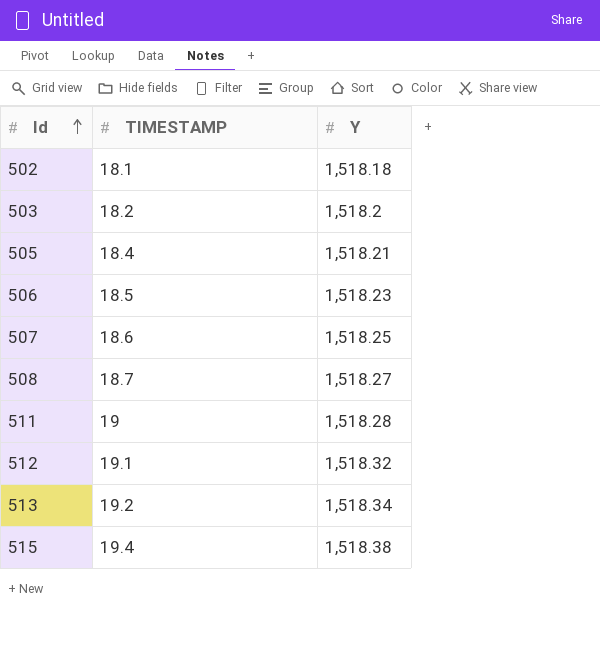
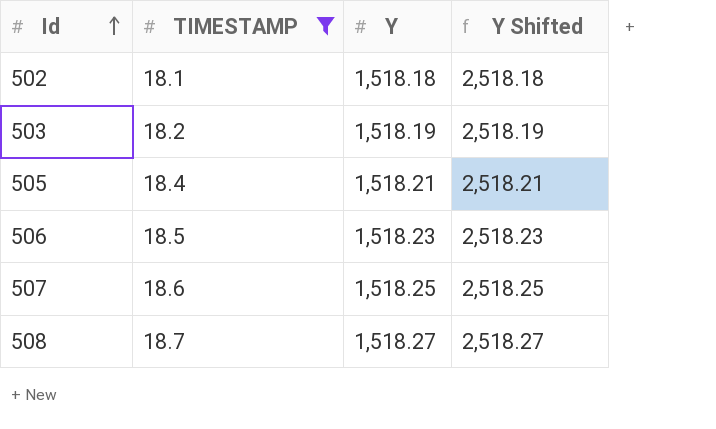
filter: none -> TIMESTAMP <= 18.7
column Y Shifted | formula: none -> [Y] + 1000
503 | Y: 1,518.2 -> 1,518.19

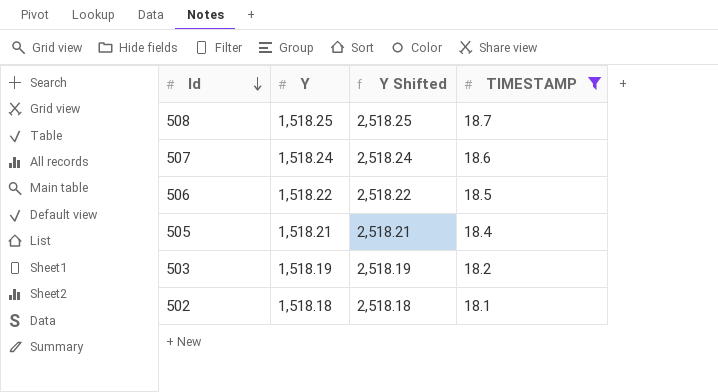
row order: Id ascending -> Id descending
column TIMESTAMP | position: 2 -> 4
508 | Y: 1,518.27 -> 1,518.25
508 | Y Shifted: 2,518.27 -> 2,518.25
507 | Y: 1,518.25 -> 1,518.24
507 | Y Shifted: 2,518.25 -> 2,518.24
506 | Y: 1,518.23 -> 1,518.22
506 | Y Shifted: 2,518.23 -> 2,518.22

